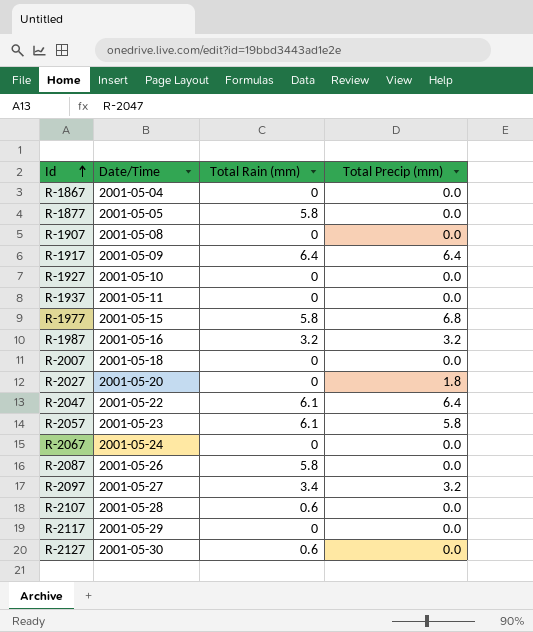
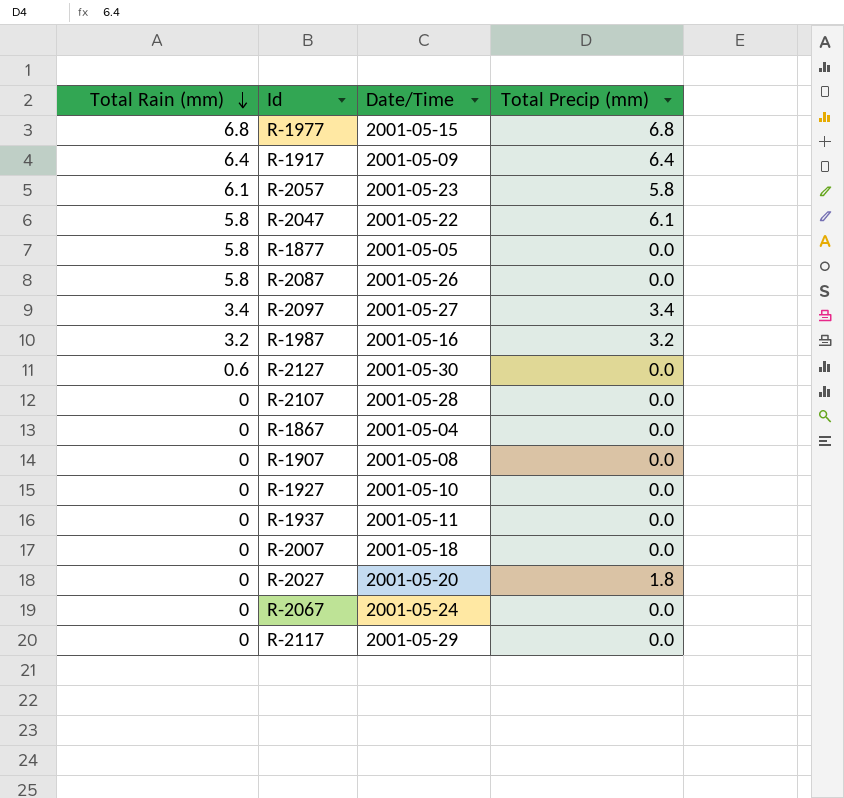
row order: Id ascending -> Total Rain (mm) descending
column Total Rain (mm) | position: 3 -> 1
R-1977 | Total Rain (mm): 5.8 -> 6.8
R-2047 | Total Rain (mm): 6.1 -> 5.8
R-2047 | Total Precip (mm): 6.4 -> 6.1
R-2097 | Total Precip (mm): 3.2 -> 3.4
R-2107 | Total Rain (mm): 0.6 -> 0

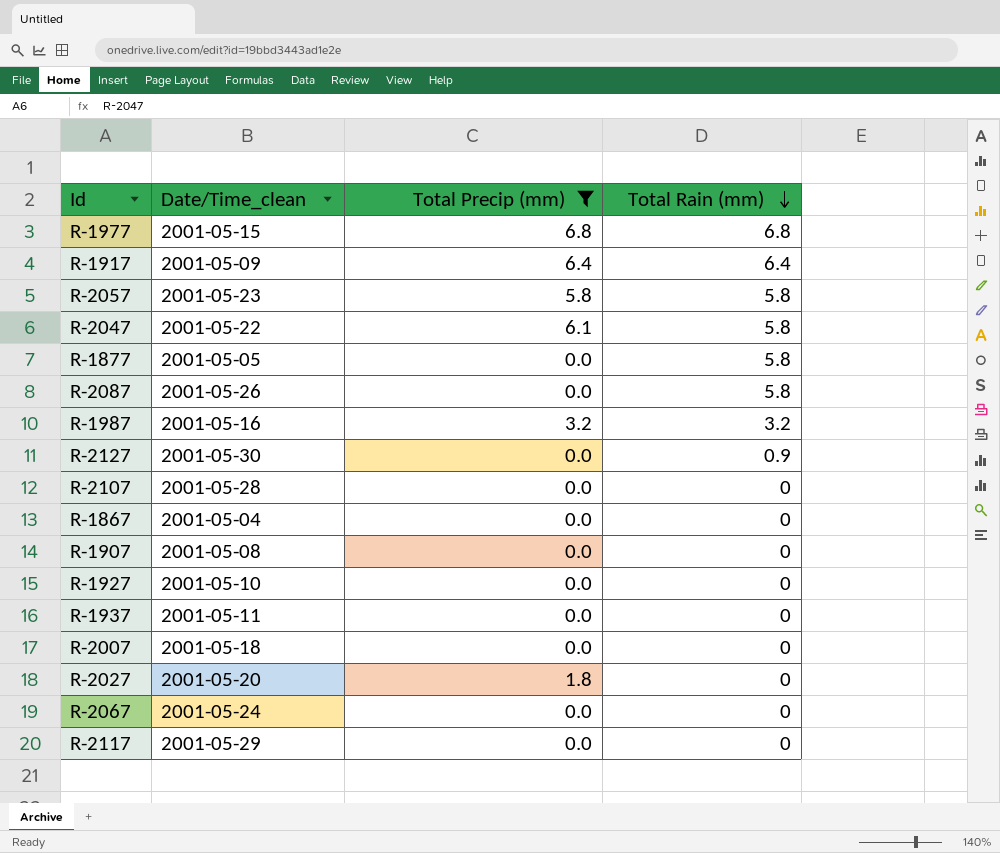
filter: none -> Total Precip (mm) != 3.4
column name: Date/Time -> Date/Time_clean
column Total Rain (mm) | position: 1 -> 4
R-2057 | Total Rain (mm): 6.1 -> 5.8
R-2127 | Total Rain (mm): 0.6 -> 0.9

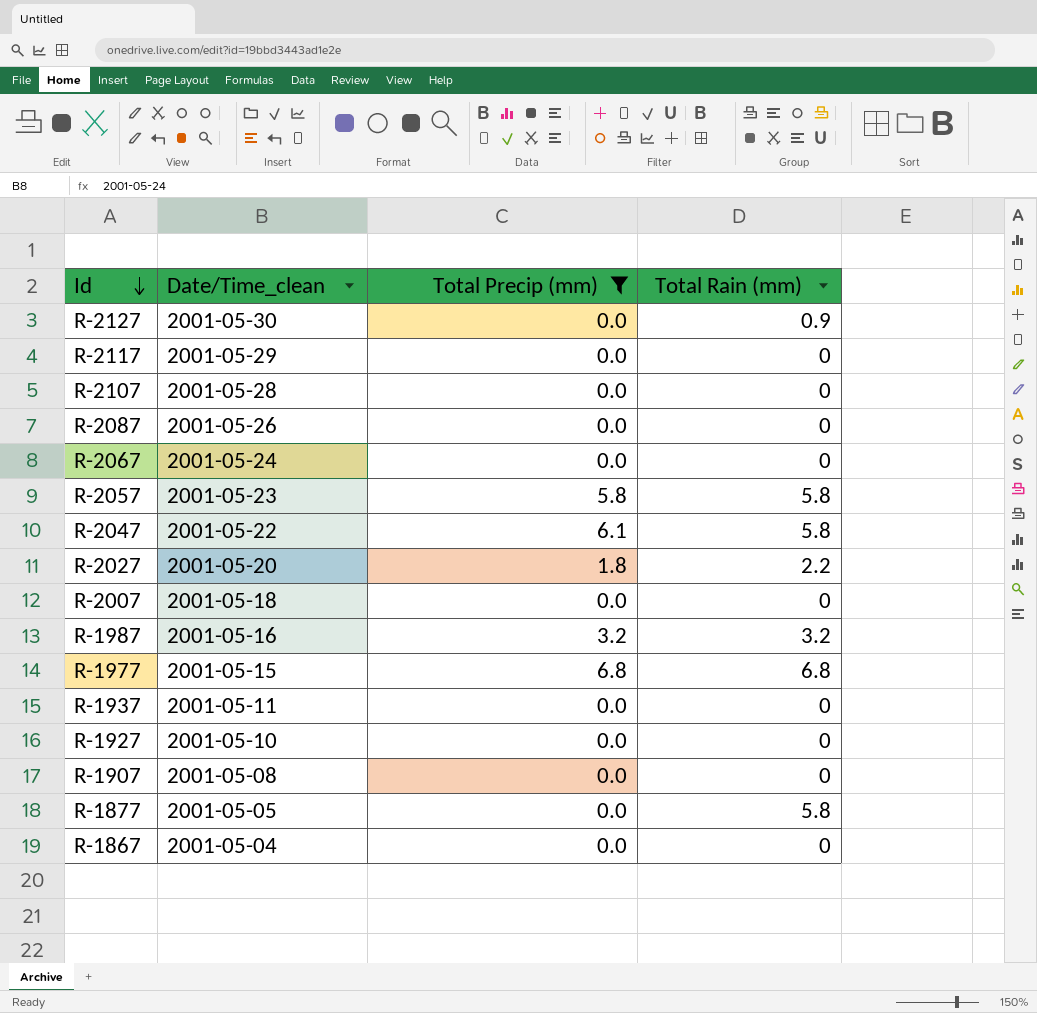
row order: Total Rain (mm) descending -> Id descending
row R-1917: 2001-05-09 | 6.4 | 6.4 -> none
R-2087 | Total Rain (mm): 5.8 -> 0
R-2027 | Total Rain (mm): 0 -> 2.2

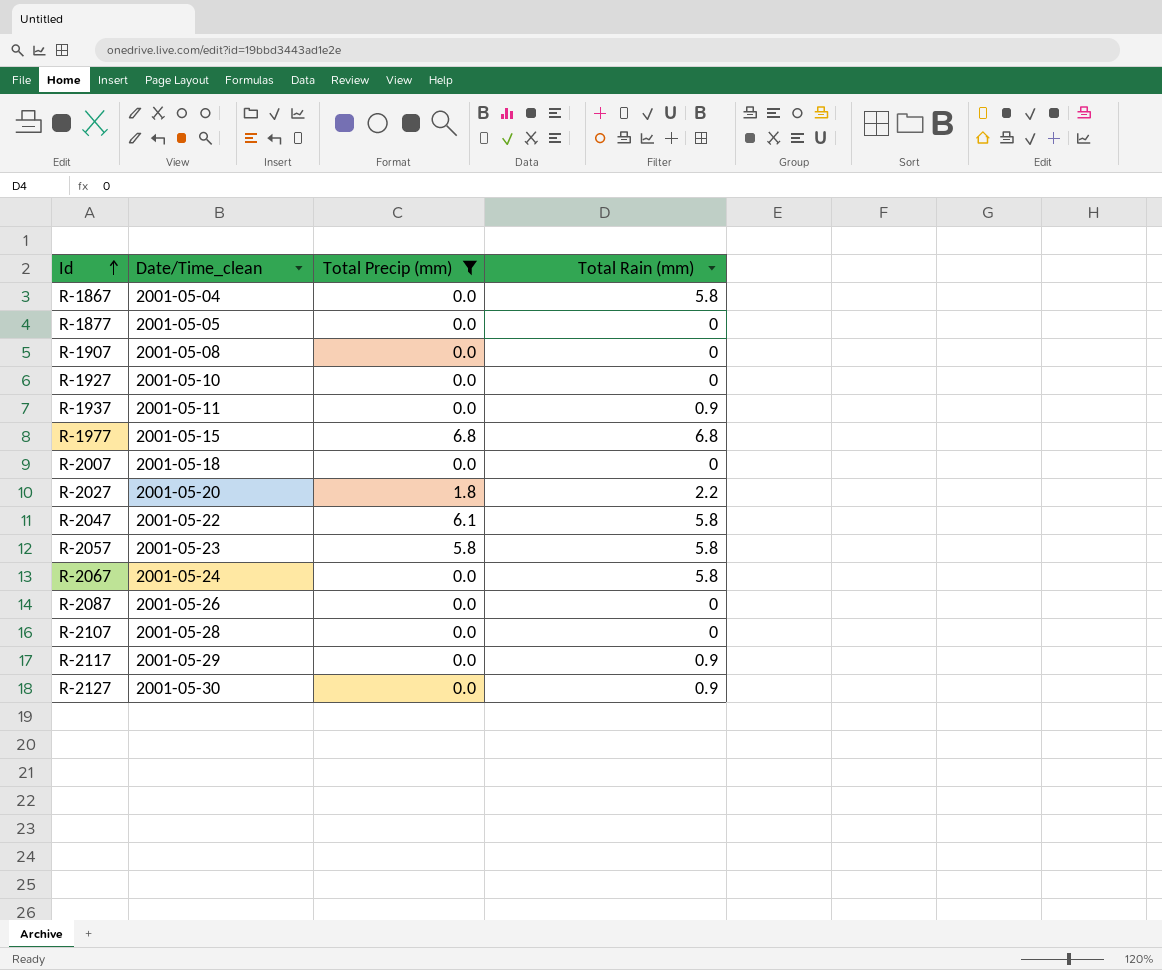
row order: Id descending -> Id ascending
row R-1987: 2001-05-16 | 3.2 | 3.2 -> none
R-1867 | Total Rain (mm): 0 -> 5.8
R-1877 | Total Rain (mm): 5.8 -> 0
R-1937 | Total Rain (mm): 0 -> 0.9
R-2067 | Total Rain (mm): 0 -> 5.8
R-2117 | Total Rain (mm): 0 -> 0.9

